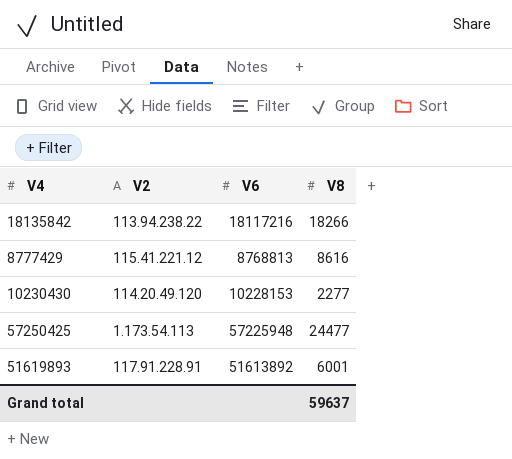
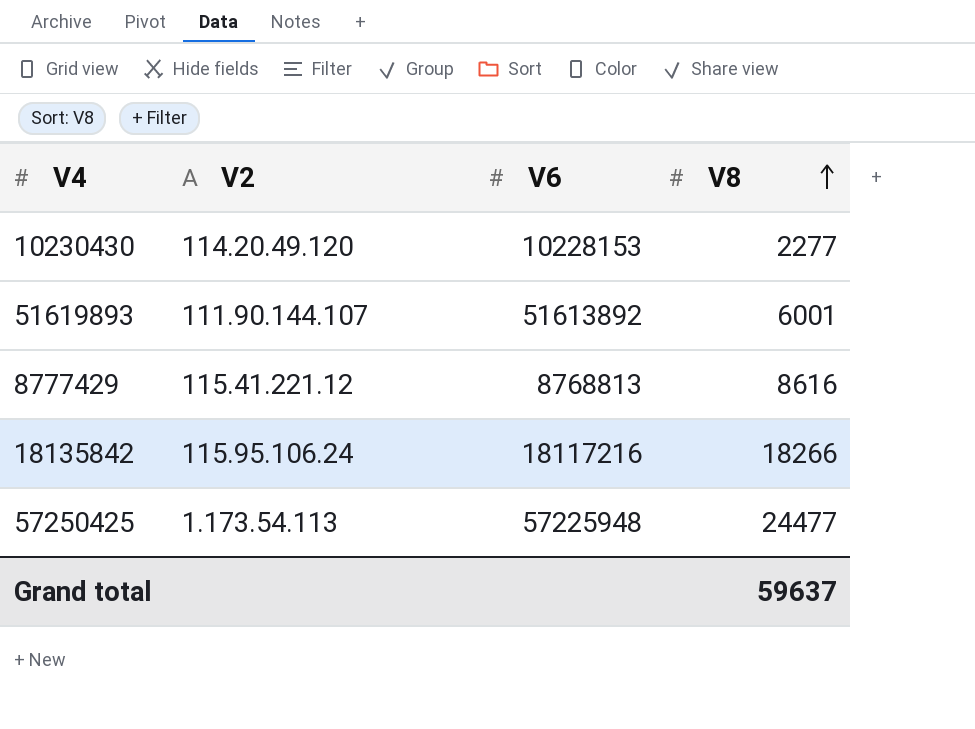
row order: none -> V8 ascending
51619893 | V2: 117.91.228.91 -> 111.90.144.107
18135842 | V2: 113.94.238.22 -> 115.95.106.24

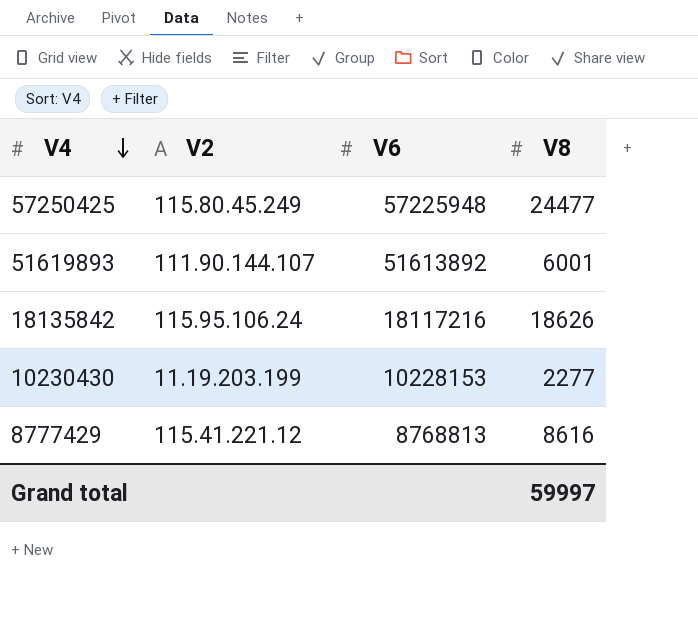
row order: V8 ascending -> V4 descending
57250425 | V2: 1.173.54.113 -> 115.80.45.249
18135842 | V8: 18266 -> 18626
10230430 | V2: 114.20.49.120 -> 11.19.203.199
Grand total | V8: 59637 -> 59997

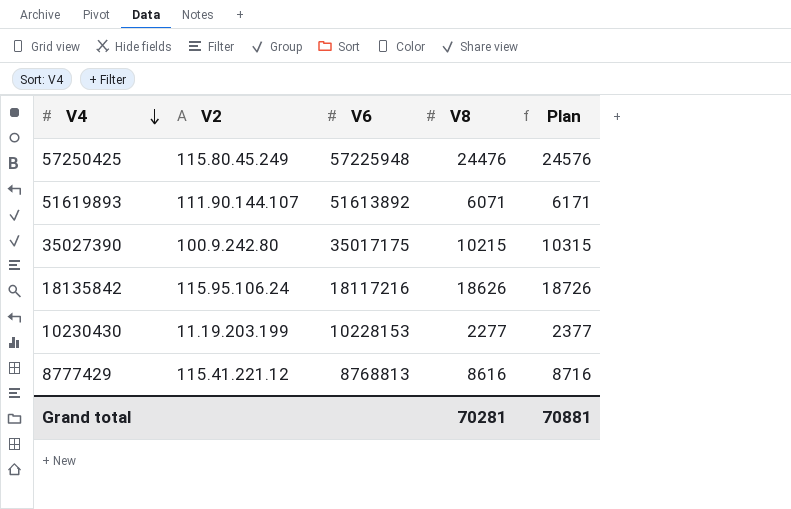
column Plan | formula: none -> [V8] + 100
57250425 | V8: 24477 -> 24476
51619893 | V8: 6001 -> 6071
row 35027390: none -> 100.9.242.80 | 35017175 | 10215 | 10315
Grand total | V8: 59997 -> 70281

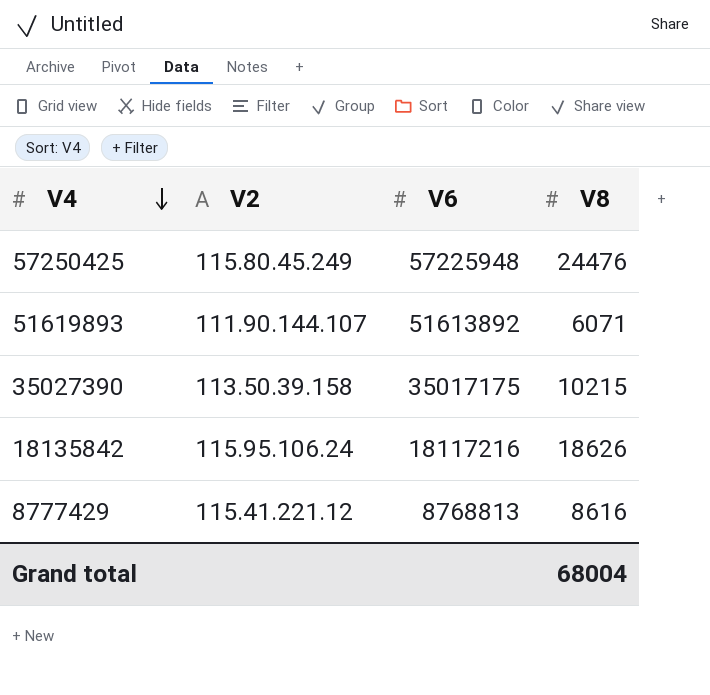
column Plan | formula: [V8] + 100 -> none
row 10230430: 11.19.203.199 | 10228153 | 2277 | 2377 -> none
35027390 | V2: 100.9.242.80 -> 113.50.39.158
Grand total | V8: 70281 -> 68004

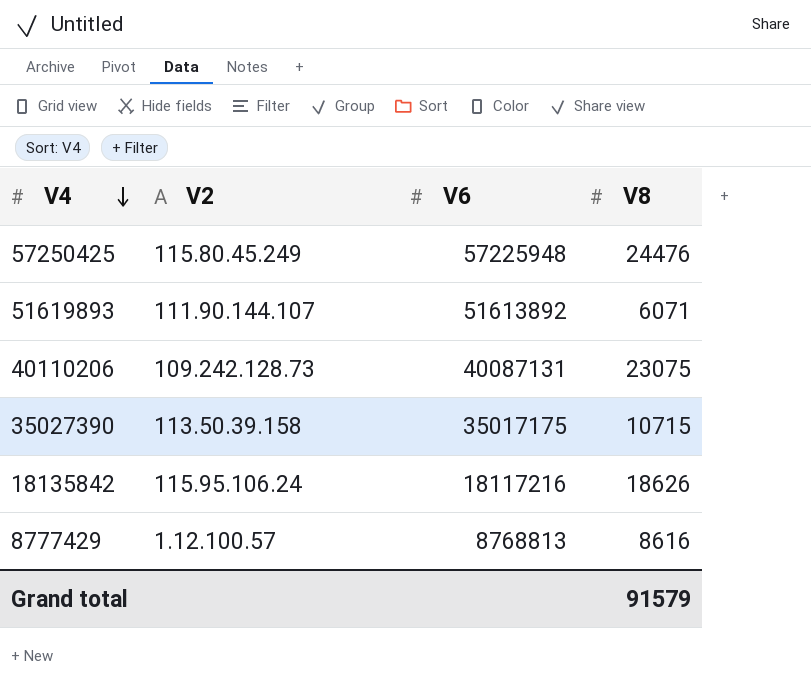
row 40110206: none -> 109.242.128.73 | 40087131 | 23075
35027390 | V8: 10215 -> 10715
8777429 | V2: 115.41.221.12 -> 1.12.100.57
Grand total | V8: 68004 -> 91579

